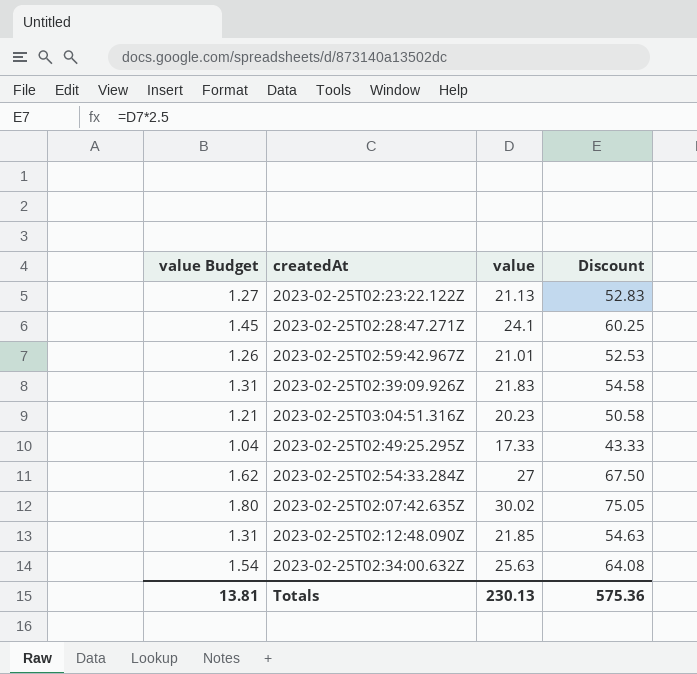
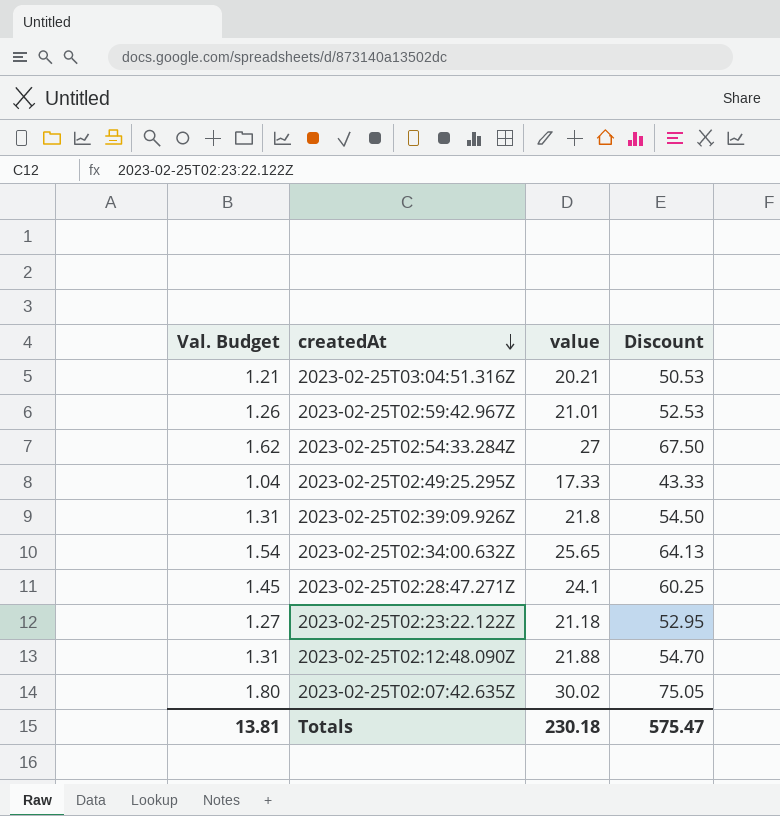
row order: none -> createdAt descending
column name: value Budget -> Val. Budget
2023-02-25T03:04:51.316Z | value: 20.23 -> 20.21
2023-02-25T03:04:51.316Z | Discount: 50.58 -> 50.53
2023-02-25T02:39:09.926Z | value: 21.83 -> 21.8
2023-02-25T02:39:09.926Z | Discount: 54.58 -> 54.50
2023-02-25T02:34:00.632Z | value: 25.63 -> 25.65
2023-02-25T02:34:00.632Z | Discount: 64.08 -> 64.13
2023-02-25T02:23:22.122Z | value: 21.13 -> 21.18
2023-02-25T02:23:22.122Z | Discount: 52.83 -> 52.95
2023-02-25T02:12:48.090Z | value: 21.85 -> 21.88
2023-02-25T02:12:48.090Z | Discount: 54.63 -> 54.70
Totals | value: 230.13 -> 230.18
Totals | Discount: 575.36 -> 575.47

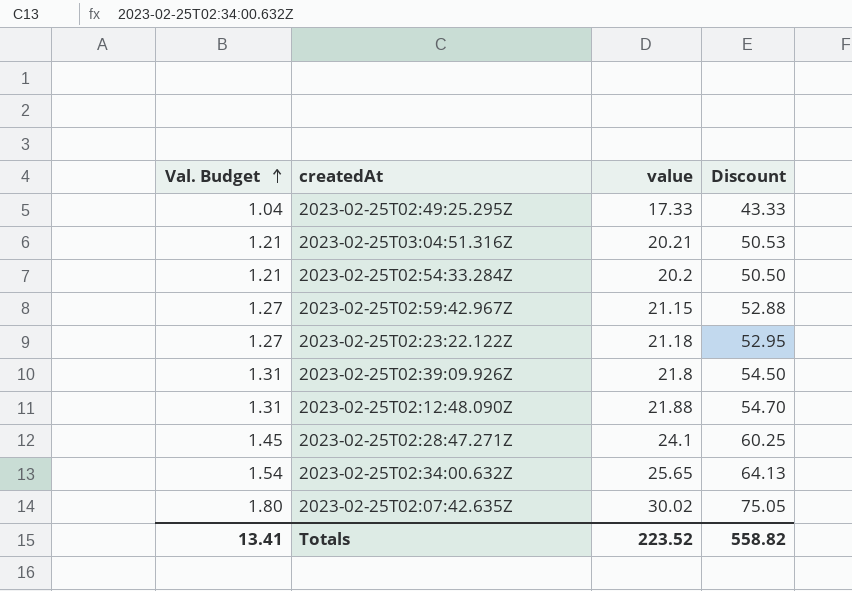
row order: createdAt descending -> Val. Budget ascending
2023-02-25T02:54:33.284Z | Val. Budget: 1.62 -> 1.21
2023-02-25T02:54:33.284Z | value: 27 -> 20.2
2023-02-25T02:54:33.284Z | Discount: 67.50 -> 50.50
2023-02-25T02:59:42.967Z | Val. Budget: 1.26 -> 1.27
2023-02-25T02:59:42.967Z | value: 21.01 -> 21.15
2023-02-25T02:59:42.967Z | Discount: 52.53 -> 52.88
Totals | Val. Budget: 13.81 -> 13.41
Totals | value: 230.18 -> 223.52
Totals | Discount: 575.47 -> 558.82

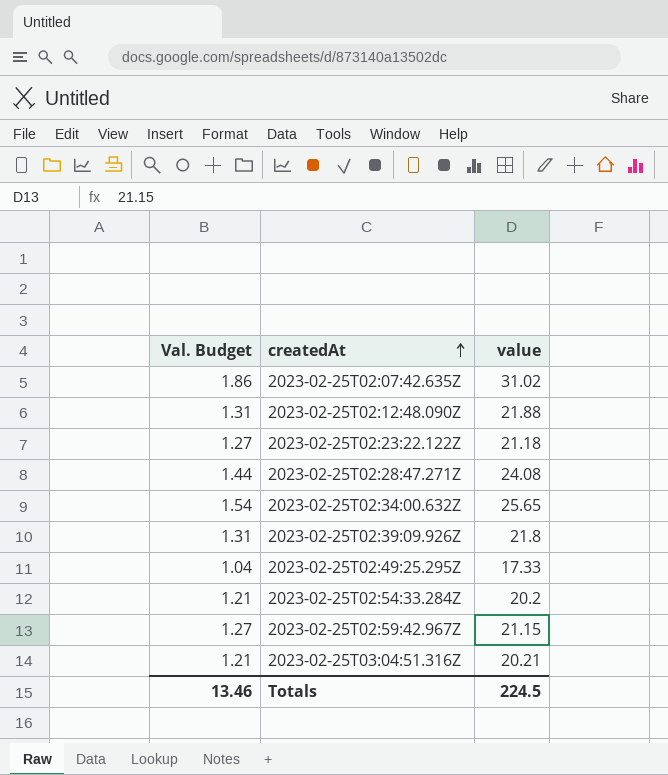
row order: Val. Budget ascending -> createdAt ascending
column Discount | formula: [value] * 2.5 -> none
2023-02-25T02:07:42.635Z | Val. Budget: 1.80 -> 1.86
2023-02-25T02:07:42.635Z | value: 30.02 -> 31.02
2023-02-25T02:28:47.271Z | Val. Budget: 1.45 -> 1.44
2023-02-25T02:28:47.271Z | value: 24.1 -> 24.08
Totals | Val. Budget: 13.41 -> 13.46
Totals | value: 223.52 -> 224.5

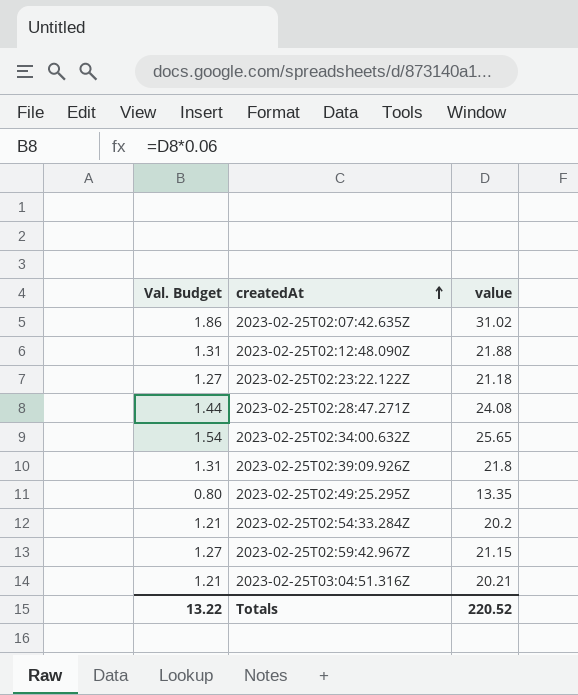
2023-02-25T02:49:25.295Z | Val. Budget: 1.04 -> 0.80
2023-02-25T02:49:25.295Z | value: 17.33 -> 13.35
Totals | Val. Budget: 13.46 -> 13.22
Totals | value: 224.5 -> 220.52

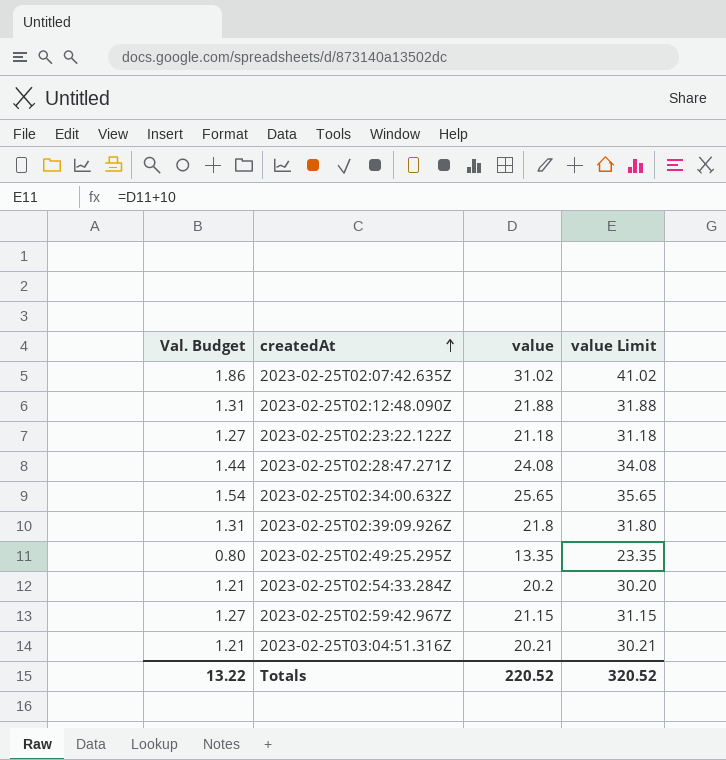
column value Limit | formula: none -> [value] + 10

